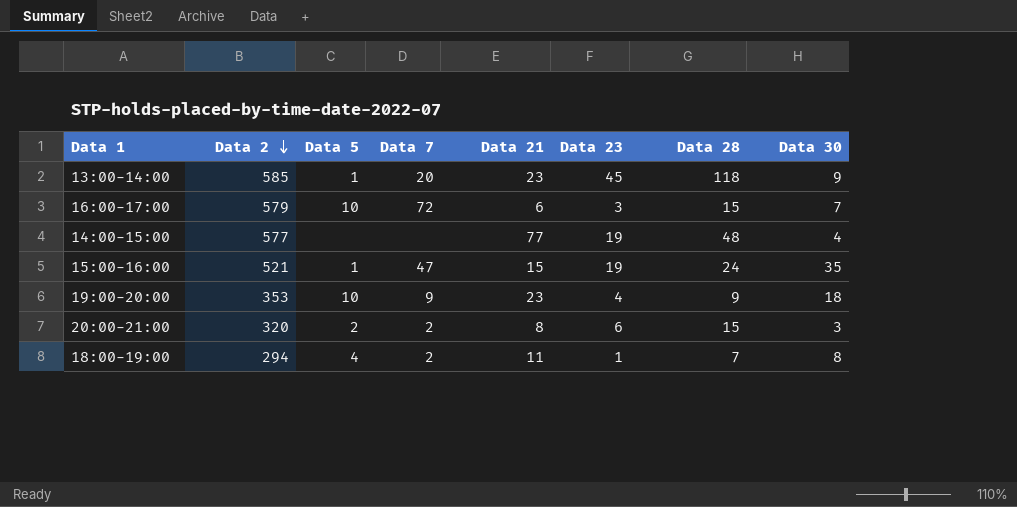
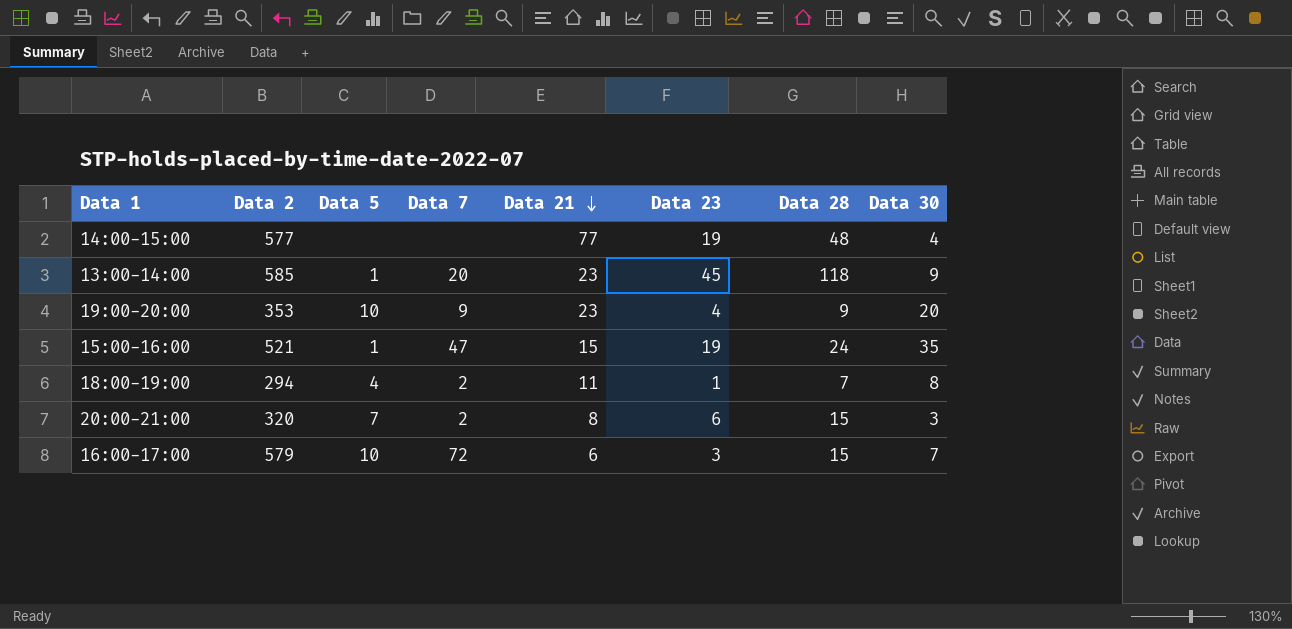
row order: Data 2 descending -> Data 21 descending
19:00-20:00 | Data 30: 18 -> 20
20:00-21:00 | Data 5: 2 -> 7

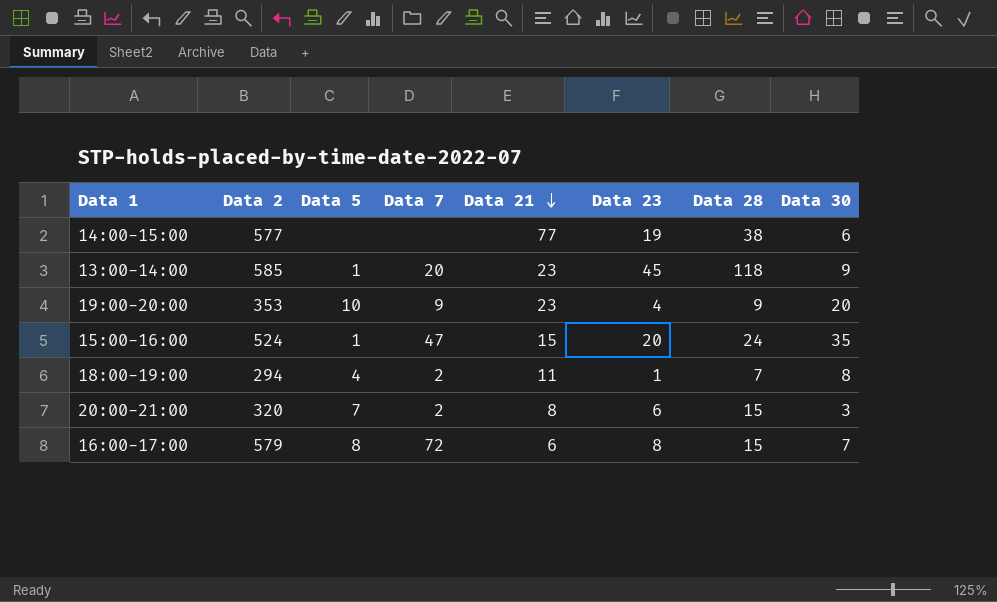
14:00-15:00 | Data 28: 48 -> 38
14:00-15:00 | Data 30: 4 -> 6
15:00-16:00 | Data 2: 521 -> 524
15:00-16:00 | Data 23: 19 -> 20
16:00-17:00 | Data 5: 10 -> 8
16:00-17:00 | Data 23: 3 -> 8

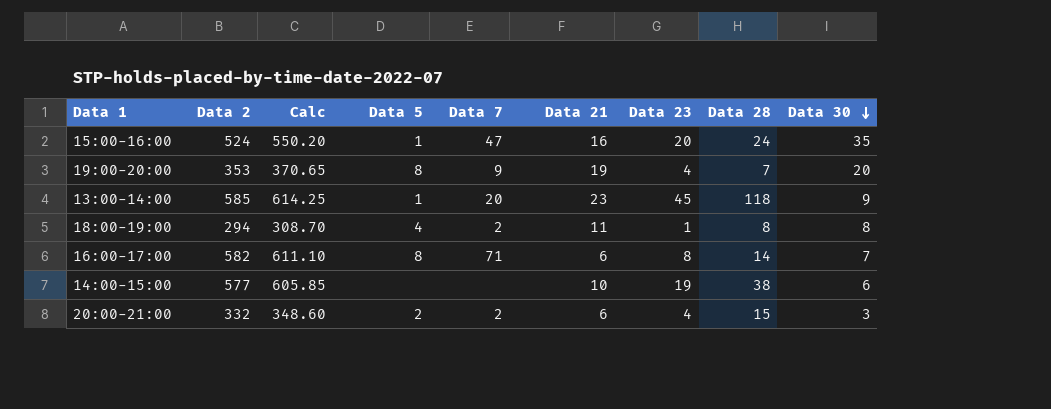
row order: Data 21 descending -> Data 30 descending
column Calc | formula: none -> [Data 2] * 1.05
15:00-16:00 | Data 21: 15 -> 16
19:00-20:00 | Data 5: 10 -> 8
19:00-20:00 | Data 21: 23 -> 19
19:00-20:00 | Data 28: 9 -> 7
18:00-19:00 | Data 28: 7 -> 8
16:00-17:00 | Data 2: 579 -> 582
16:00-17:00 | Data 7: 72 -> 71
16:00-17:00 | Data 28: 15 -> 14
14:00-15:00 | Data 21: 77 -> 10
20:00-21:00 | Data 2: 320 -> 332
20:00-21:00 | Data 5: 7 -> 2
20:00-21:00 | Data 21: 8 -> 6
20:00-21:00 | Data 23: 6 -> 4

